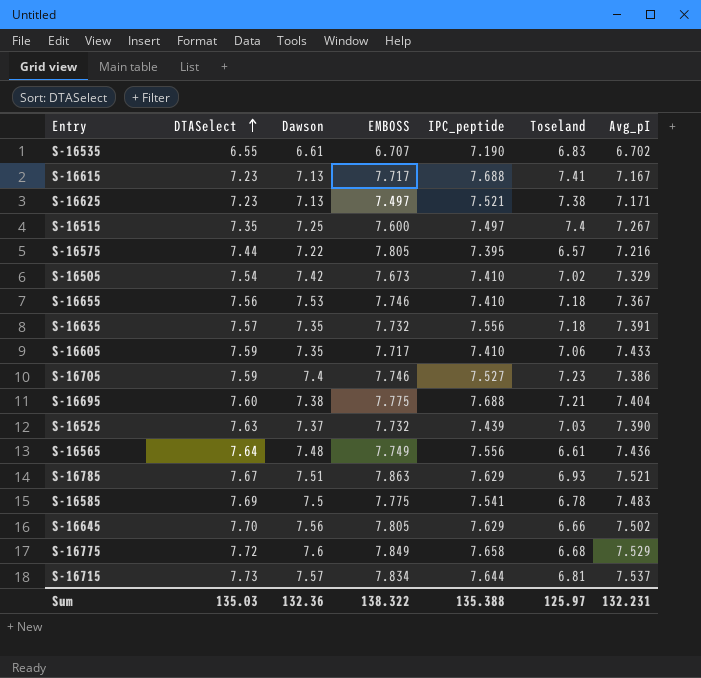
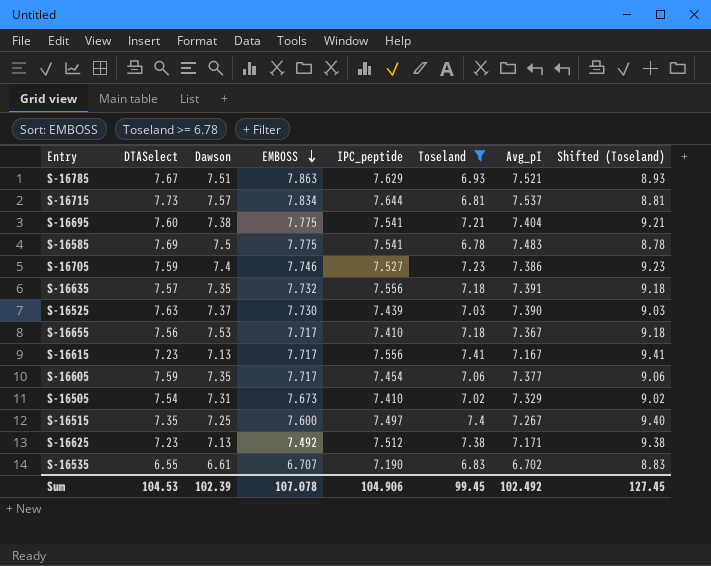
filter: none -> Toseland >= 6.78
row order: DTASelect ascending -> EMBOSS descending
column Shifted (Toseland) | formula: none -> [Toseland] + 2
S-16695 | IPC_peptide: 7.688 -> 7.541
S-16525 | EMBOSS: 7.732 -> 7.730
S-16655 | EMBOSS: 7.746 -> 7.717
S-16615 | IPC_peptide: 7.688 -> 7.556
S-16605 | IPC_peptide: 7.410 -> 7.454
S-16605 | Avg_pI: 7.433 -> 7.377
S-16505 | Dawson: 7.42 -> 7.31
S-16625 | EMBOSS: 7.497 -> 7.492
S-16625 | IPC_peptide: 7.521 -> 7.512
Sum | DTASelect: 135.03 -> 104.53
Sum | Dawson: 132.36 -> 102.39
Sum | EMBOSS: 138.322 -> 107.078
Sum | IPC_peptide: 135.388 -> 104.906
Sum | Toseland: 125.97 -> 99.45
Sum | Avg_pI: 132.231 -> 102.492

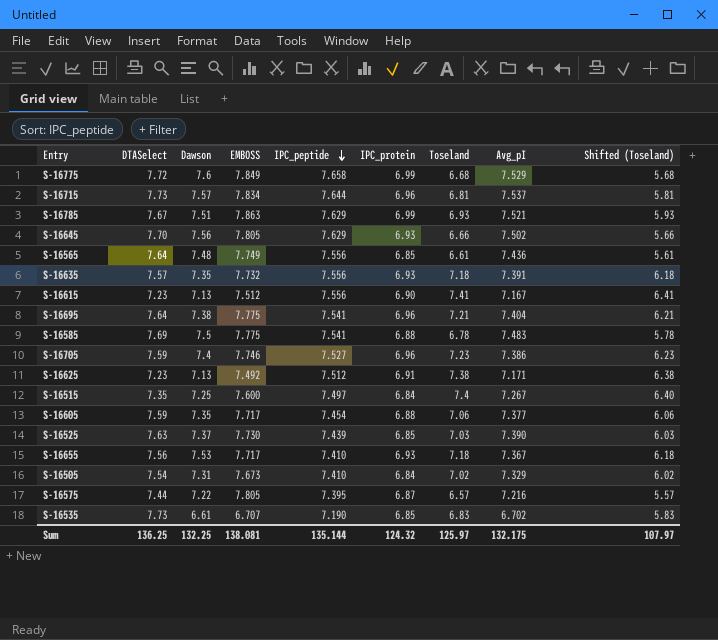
filter: Toseland >= 6.78 -> none
row order: EMBOSS descending -> IPC_peptide descending
column IPC_protein | position: none -> 6
column Shifted (Toseland) | formula: [Toseland] + 2 -> [Toseland] - 1
S-16615 | EMBOSS: 7.717 -> 7.512
S-16695 | DTASelect: 7.60 -> 7.64
S-16535 | DTASelect: 6.55 -> 7.73
Sum | DTASelect: 104.53 -> 136.25
Sum | Dawson: 102.39 -> 132.25
Sum | EMBOSS: 107.078 -> 138.081
Sum | IPC_peptide: 104.906 -> 135.144
Sum | Toseland: 99.45 -> 125.97
Sum | Avg_pI: 102.492 -> 132.175
Sum | Shifted (Toseland): 127.45 -> 107.97

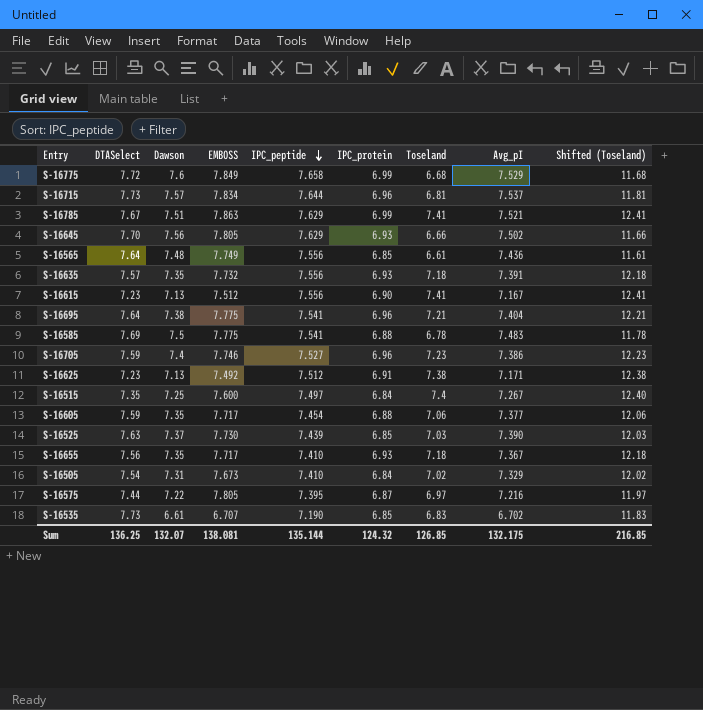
column Shifted (Toseland) | formula: [Toseland] - 1 -> [Toseland] + 5
S-16785 | Toseland: 6.93 -> 7.41
S-16655 | Dawson: 7.53 -> 7.35
S-16575 | Toseland: 6.57 -> 6.97
Sum | Dawson: 132.25 -> 132.07
Sum | Toseland: 125.97 -> 126.85
Sum | Shifted (Toseland): 107.97 -> 216.85

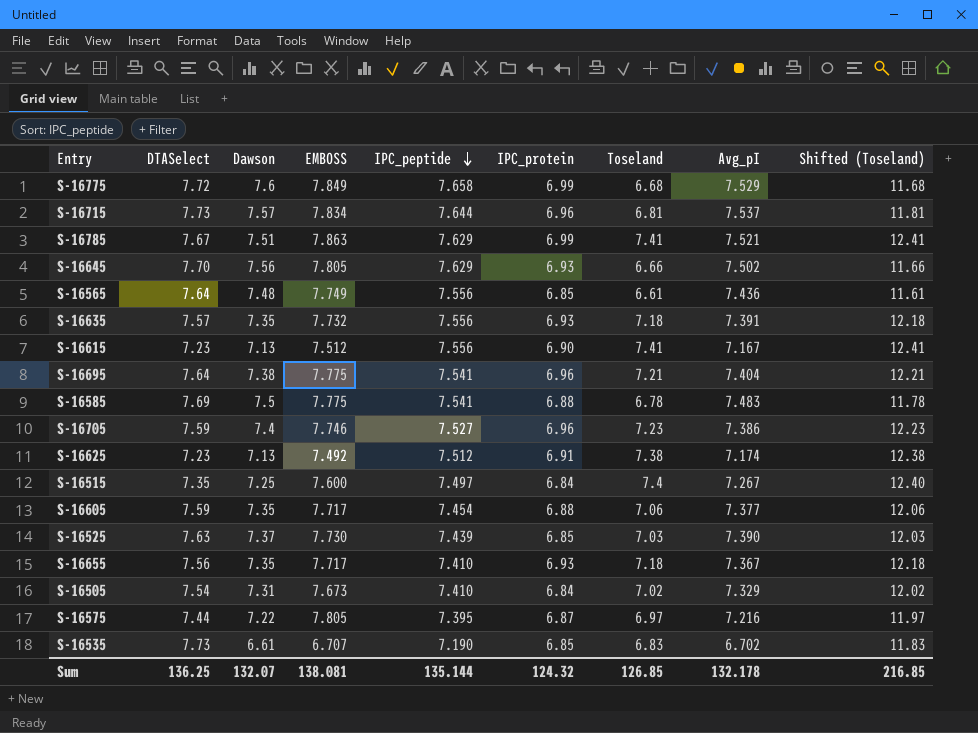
S-16625 | Avg_pI: 7.171 -> 7.174
Sum | Avg_pI: 132.175 -> 132.178

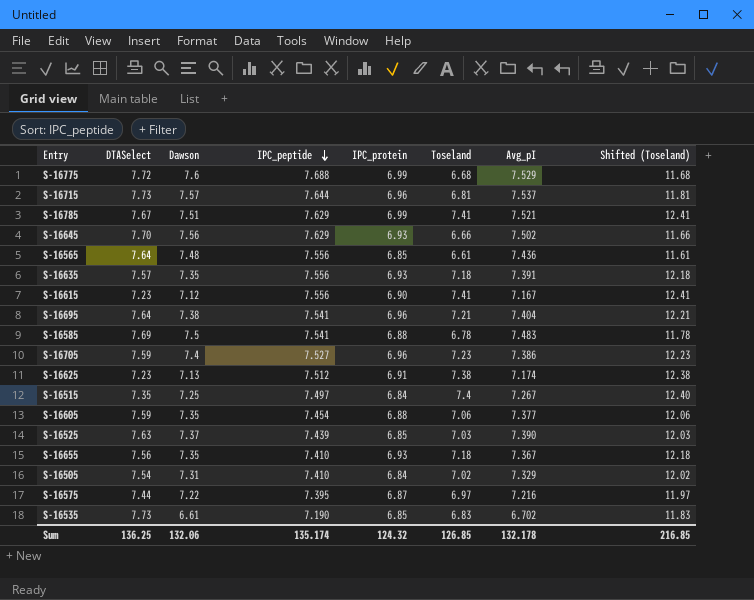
column EMBOSS | position: 4 -> none
S-16775 | IPC_peptide: 7.658 -> 7.688
S-16615 | Dawson: 7.13 -> 7.12
Sum | Dawson: 132.07 -> 132.06
Sum | IPC_peptide: 135.144 -> 135.174

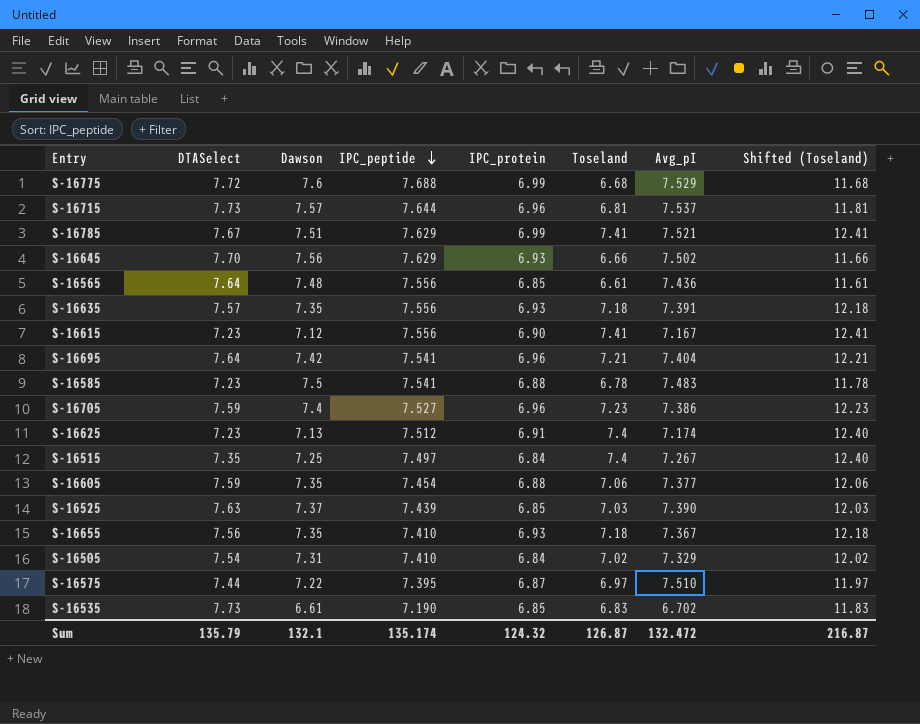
S-16695 | Dawson: 7.38 -> 7.42
S-16585 | DTASelect: 7.69 -> 7.23
S-16625 | Toseland: 7.38 -> 7.4
S-16625 | Shifted (Toseland): 12.38 -> 12.40
S-16575 | Avg_pI: 7.216 -> 7.510
Sum | DTASelect: 136.25 -> 135.79
Sum | Dawson: 132.06 -> 132.1
Sum | Toseland: 126.85 -> 126.87
Sum | Avg_pI: 132.178 -> 132.472
Sum | Shifted (Toseland): 216.85 -> 216.87

